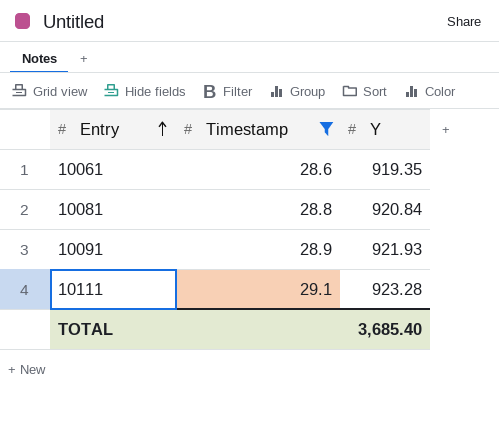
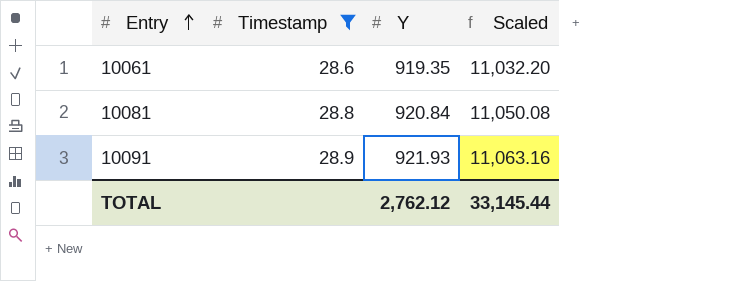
column Scaled | formula: none -> [Y] * 12
row 10111: 29.1 | 923.28 -> none
TOTAL | Y: 3,685.40 -> 2,762.12

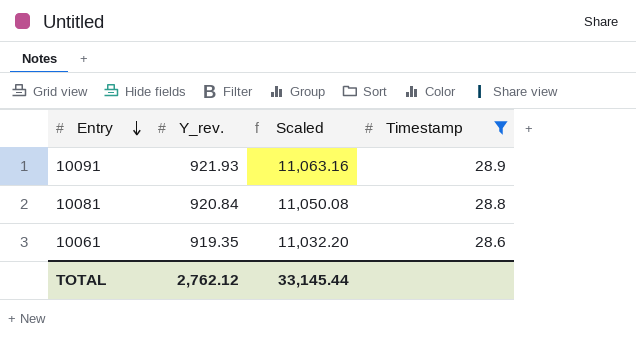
row order: Entry ascending -> Entry descending
column name: Y -> Y_rev.
column Timestamp | position: 2 -> 4

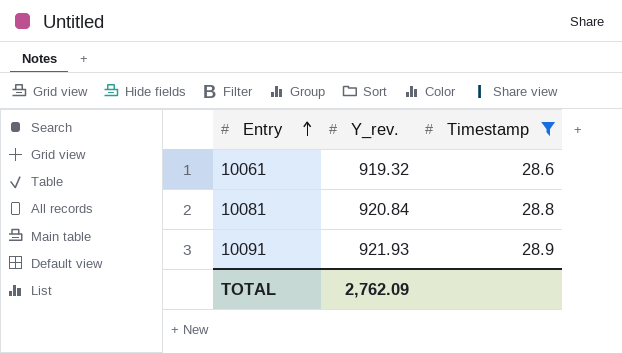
row order: Entry descending -> Entry ascending
column Scaled | formula: [Y_rev.] * 12 -> none
10061 | Y_rev.: 919.35 -> 919.32
TOTAL | Y_rev.: 2,762.12 -> 2,762.09

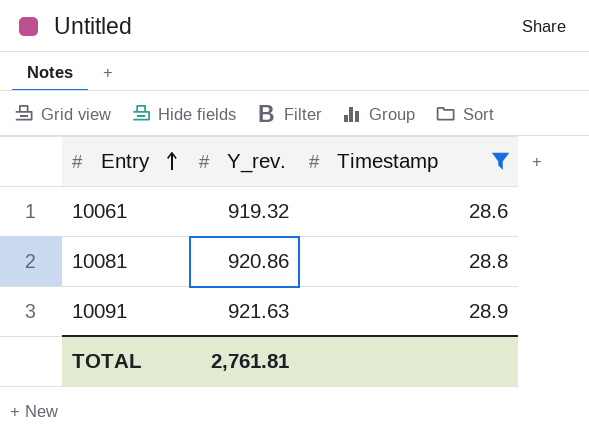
10081 | Y_rev.: 920.84 -> 920.86
10091 | Y_rev.: 921.93 -> 921.63
TOTAL | Y_rev.: 2,762.09 -> 2,761.81

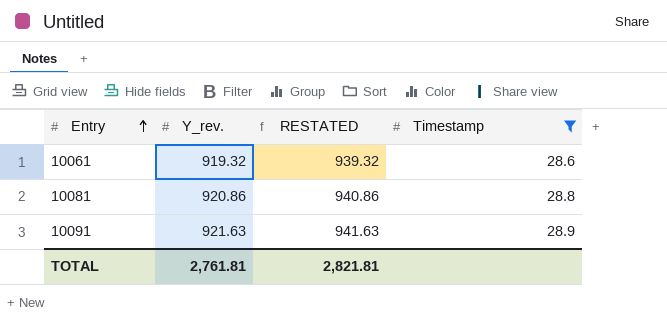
column RESTATED | formula: none -> [Y_rev.] + 20

